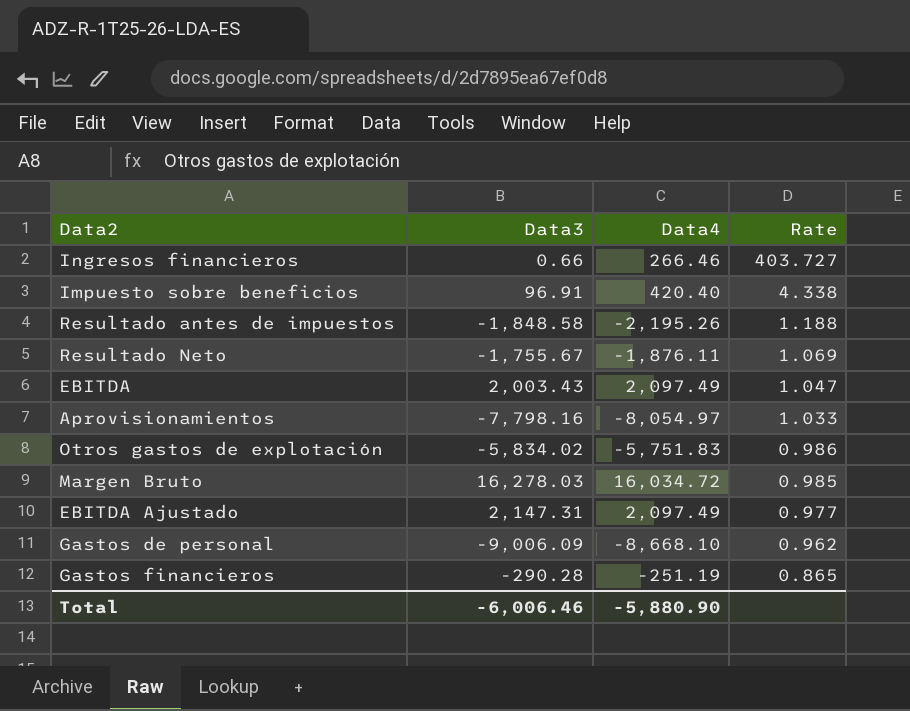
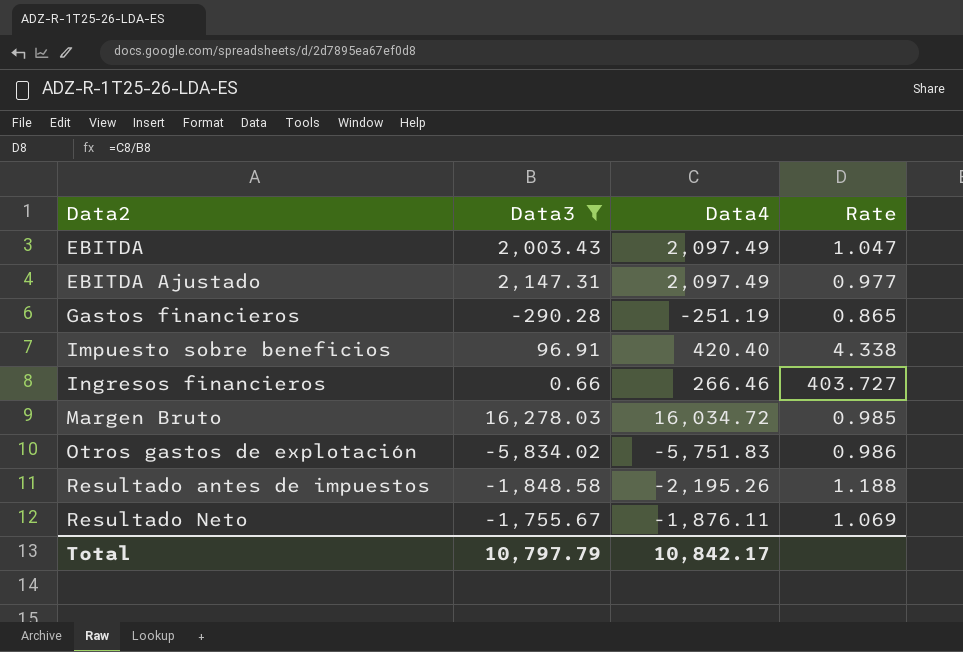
filter: none -> Data3 >= -5,834.02
row order: Rate descending -> Data2 ascending
Total | Data3: -6,006.46 -> 10,797.79
Total | Data4: -5,880.90 -> 10,842.17

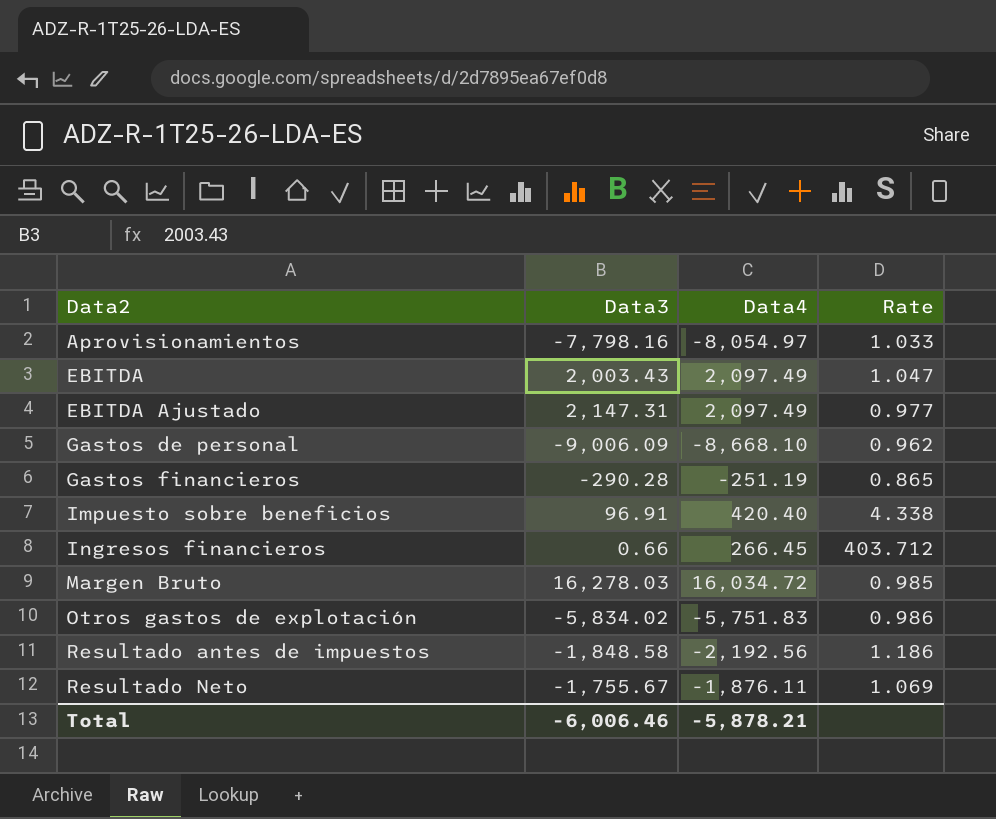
filter: Data3 >= -5,834.02 -> none
Ingresos financieros | Data4: 266.46 -> 266.45
Ingresos financieros | Rate: 403.727 -> 403.712
Resultado antes de impuestos | Data4: -2,195.26 -> -2,192.56
Resultado antes de impuestos | Rate: 1.188 -> 1.186
Total | Data3: 10,797.79 -> -6,006.46
Total | Data4: 10,842.17 -> -5,878.21

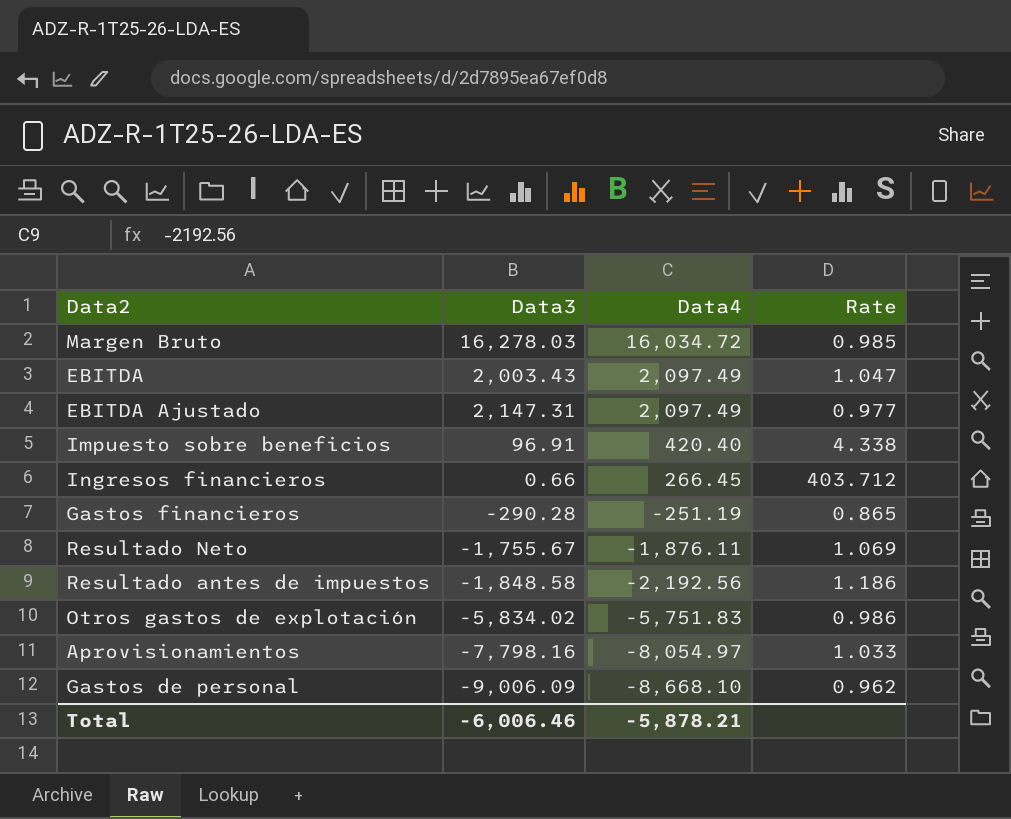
row order: Data2 ascending -> Data4 descending

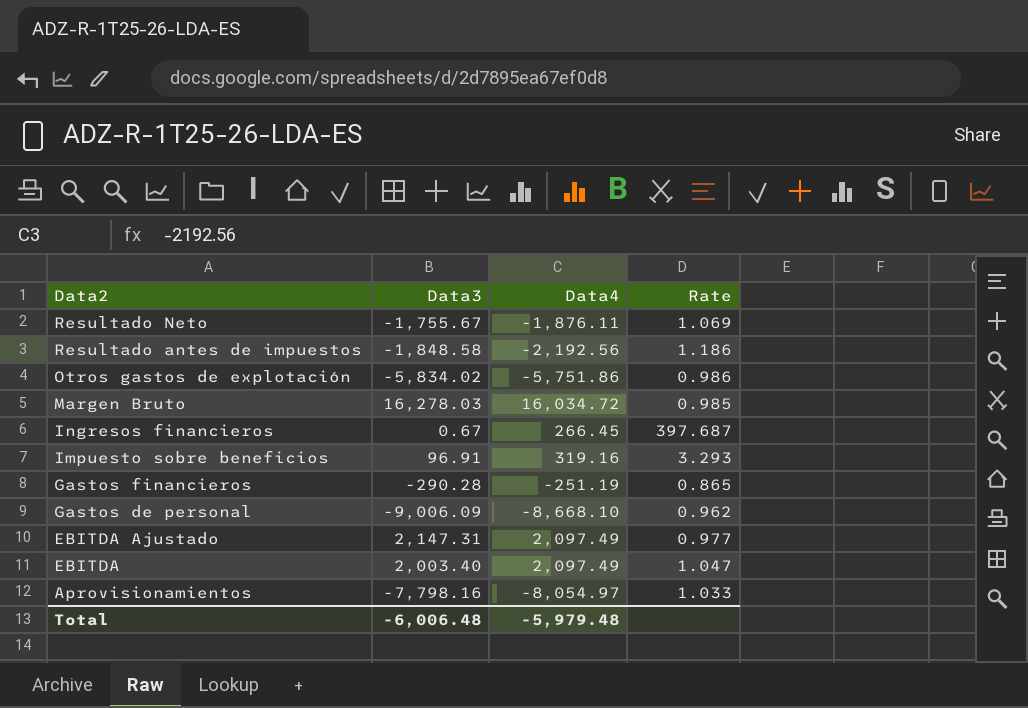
row order: Data4 descending -> Data2 descending
Otros gastos de explotación | Data4: -5,751.83 -> -5,751.86
Ingresos financieros | Data3: 0.66 -> 0.67
Ingresos financieros | Rate: 403.712 -> 397.687
Impuesto sobre beneficios | Data4: 420.40 -> 319.16
Impuesto sobre beneficios | Rate: 4.338 -> 3.293
EBITDA | Data3: 2,003.43 -> 2,003.40
Total | Data3: -6,006.46 -> -6,006.48
Total | Data4: -5,878.21 -> -5,979.48

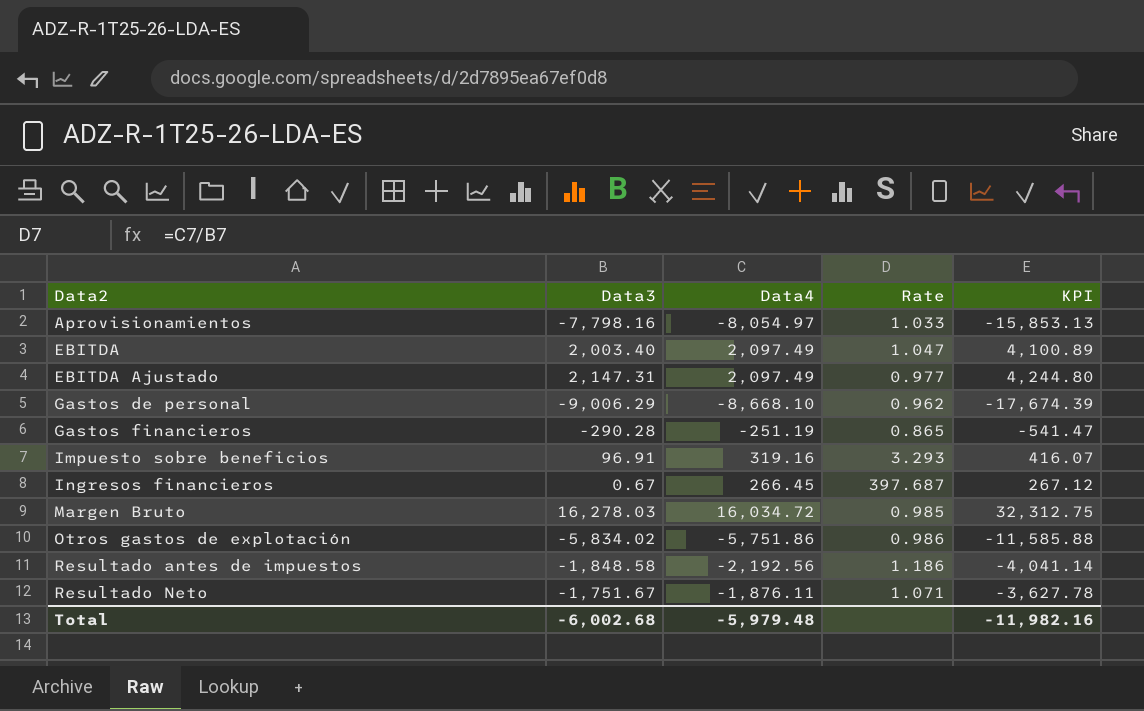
row order: Data2 descending -> Data2 ascending
column KPI | formula: none -> [Data3] + [Data4]
Gastos de personal | Data3: -9,006.09 -> -9,006.29
Resultado Neto | Data3: -1,755.67 -> -1,751.67
Resultado Neto | Rate: 1.069 -> 1.071
Total | Data3: -6,006.48 -> -6,002.68

